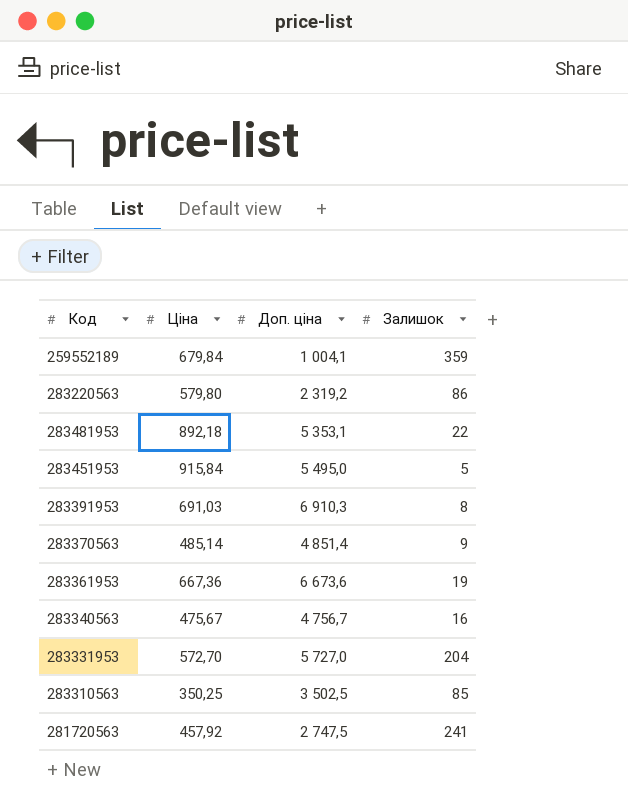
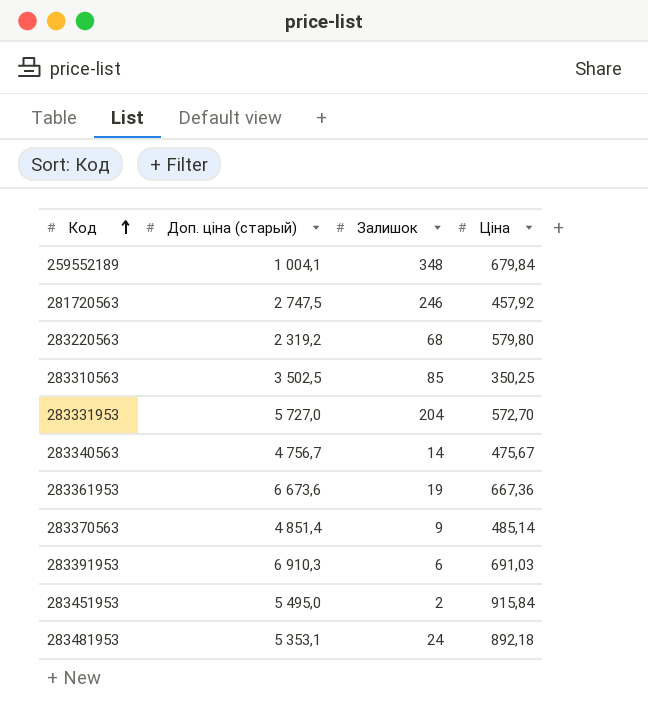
row order: none -> Код ascending
column name: Доп. ціна -> Доп. ціна (старый)
column Ціна | position: 2 -> 4
259552189 | Залишок: 359 -> 348
281720563 | Залишок: 241 -> 246
283220563 | Залишок: 86 -> 68
283340563 | Залишок: 16 -> 14
283391953 | Залишок: 8 -> 6
283451953 | Залишок: 5 -> 2
283481953 | Залишок: 22 -> 24

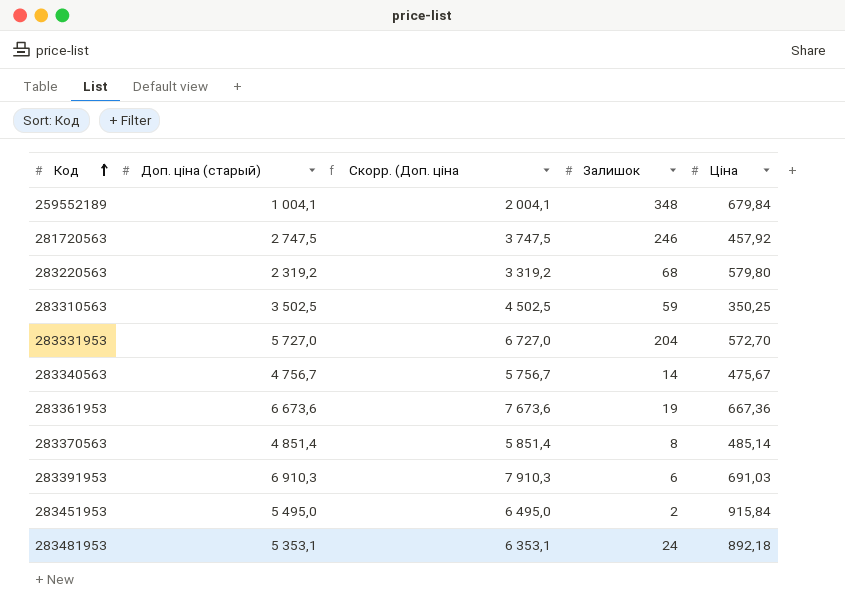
column Скорр. (Доп. ціна | formula: none -> [Доп. ціна (старый)] + 1000
283310563 | Залишок: 85 -> 59
283370563 | Залишок: 9 -> 8

